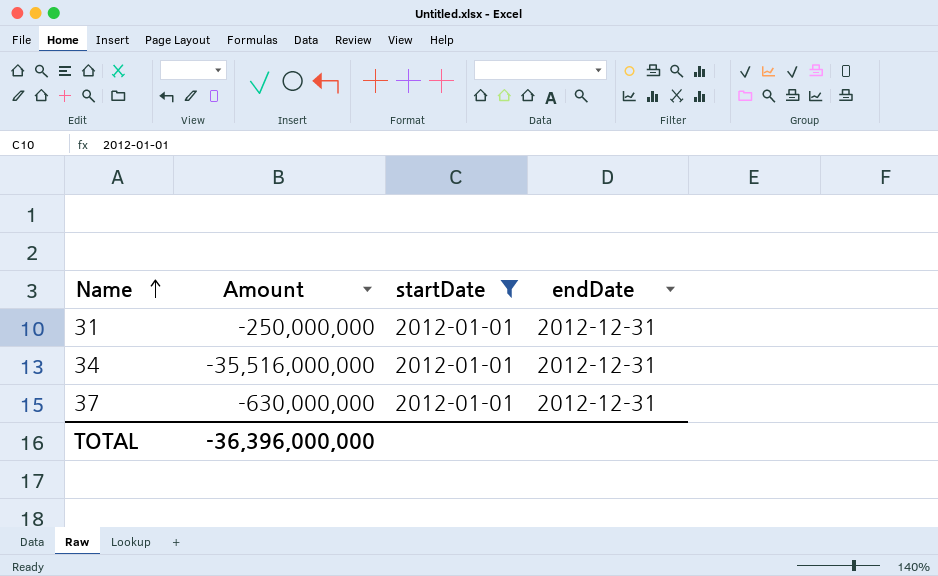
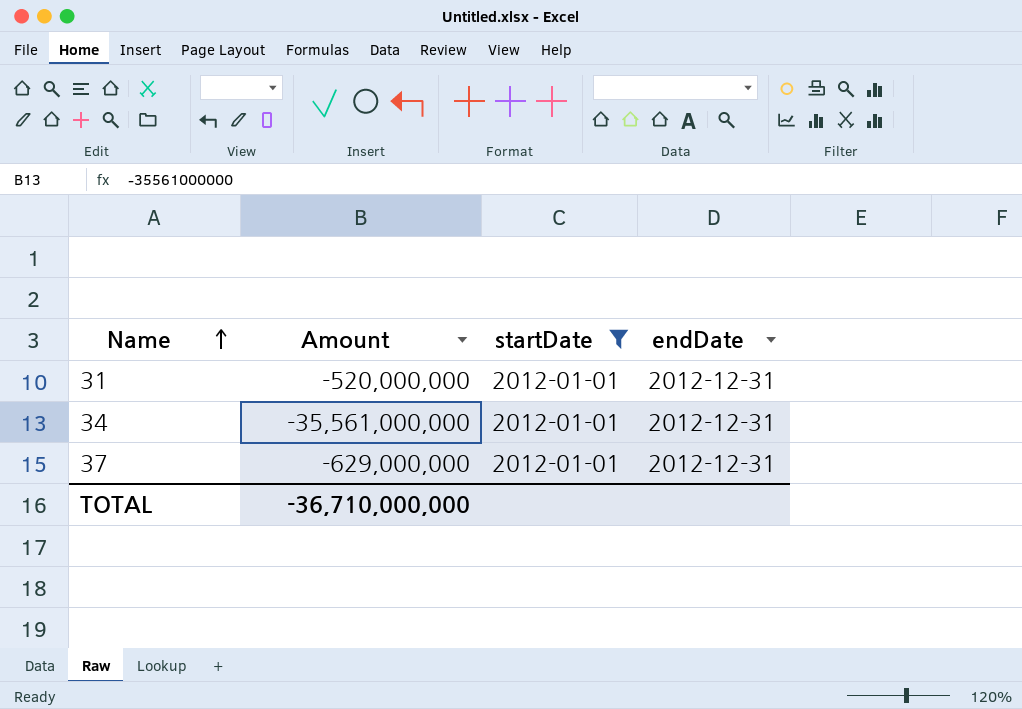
31 | Amount: -250,000,000 -> -520,000,000
34 | Amount: -35,516,000,000 -> -35,561,000,000
37 | Amount: -630,000,000 -> -629,000,000
TOTAL | Amount: -36,396,000,000 -> -36,710,000,000

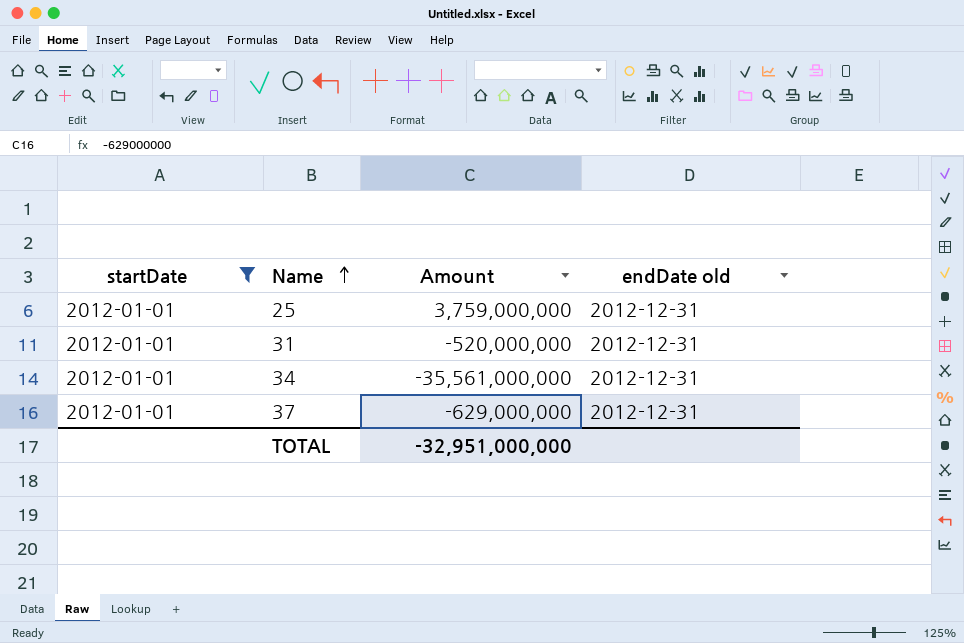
column startDate | position: 3 -> 1
column name: endDate -> endDate old
row 25: none -> 2012-01-01 | 3,759,000,000 | 2012-12-31
TOTAL | Amount: -36,710,000,000 -> -32,951,000,000

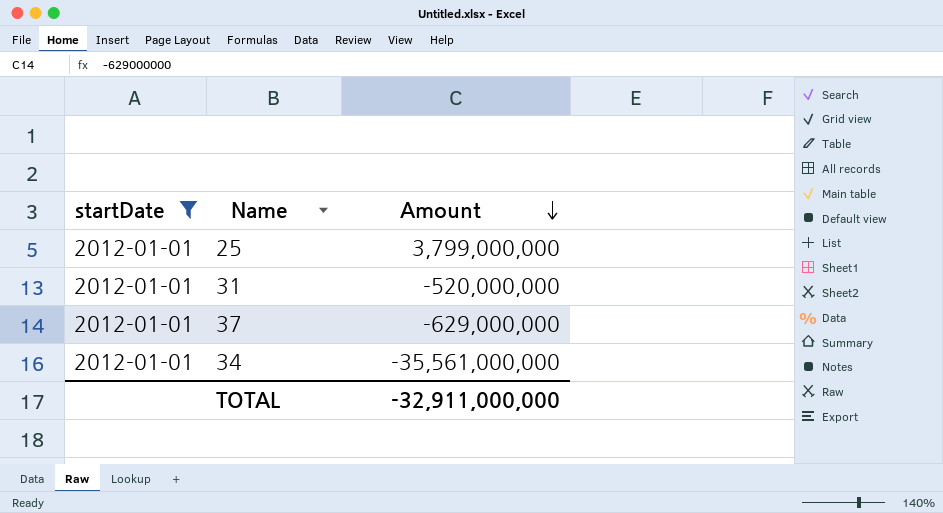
row order: Name ascending -> Amount descending
column endDate old | position: 4 -> none
25 | Amount: 3,759,000,000 -> 3,799,000,000
TOTAL | Amount: -32,951,000,000 -> -32,911,000,000

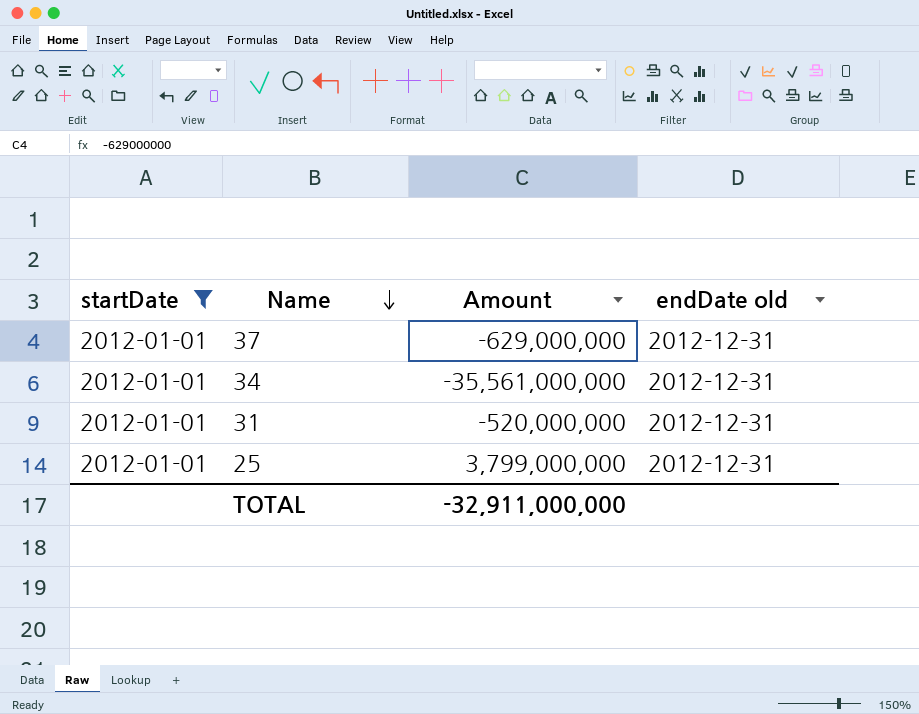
row order: Amount descending -> Name descending
column endDate old | position: none -> 4

